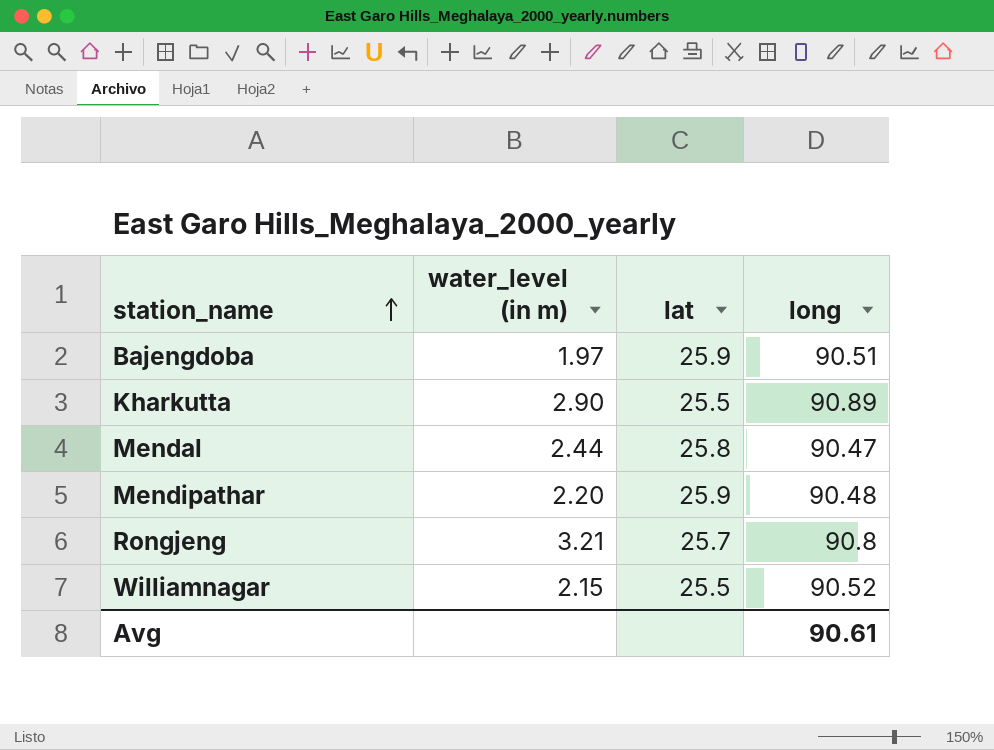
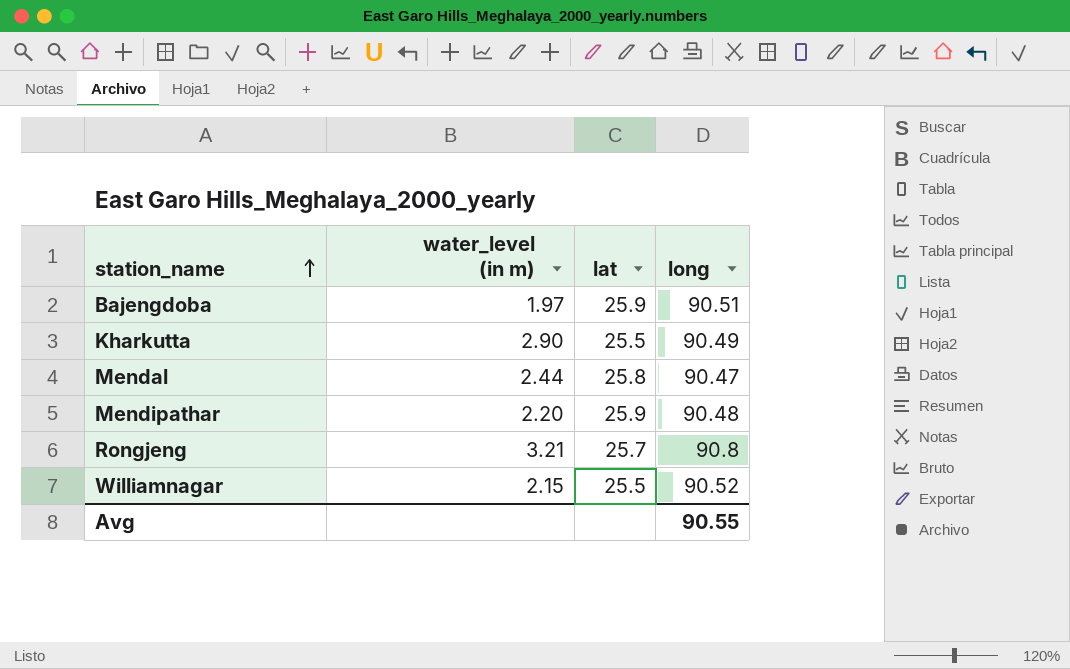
Kharkutta | long: 90.89 -> 90.49
Avg | long: 90.61 -> 90.55

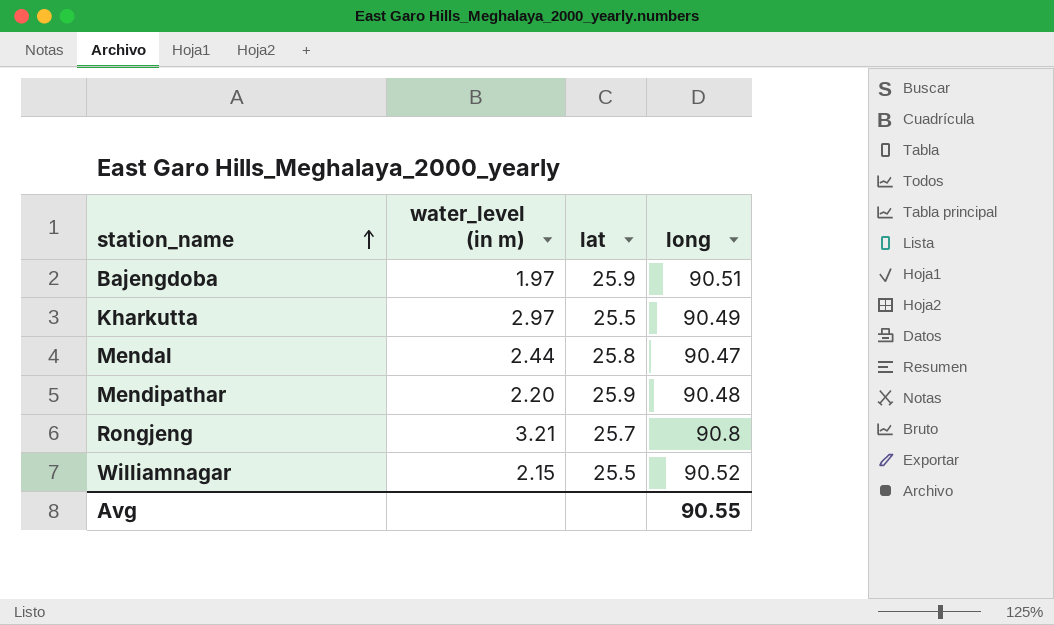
Kharkutta | water_level (in m): 2.90 -> 2.97

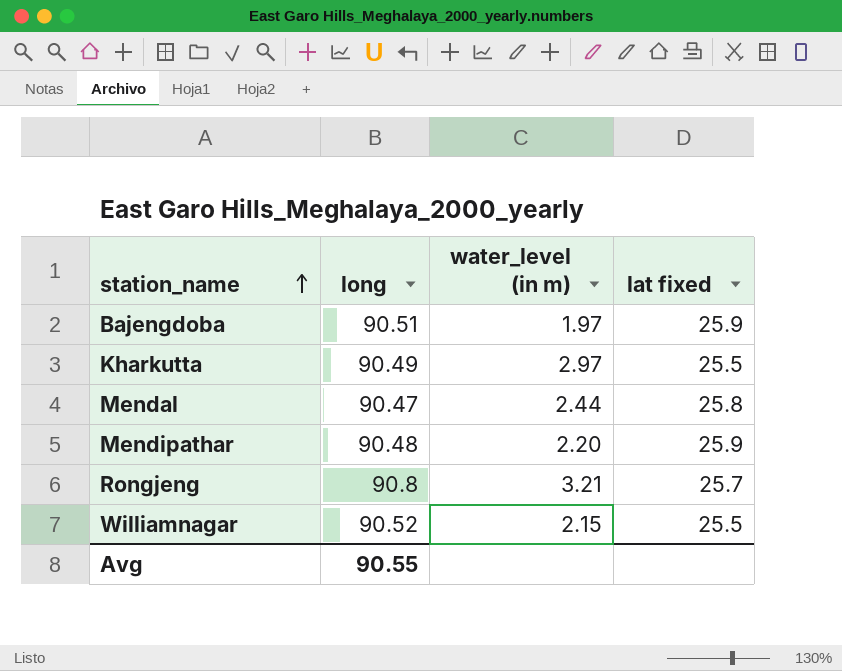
column long | position: 4 -> 2
column name: lat -> lat fixed

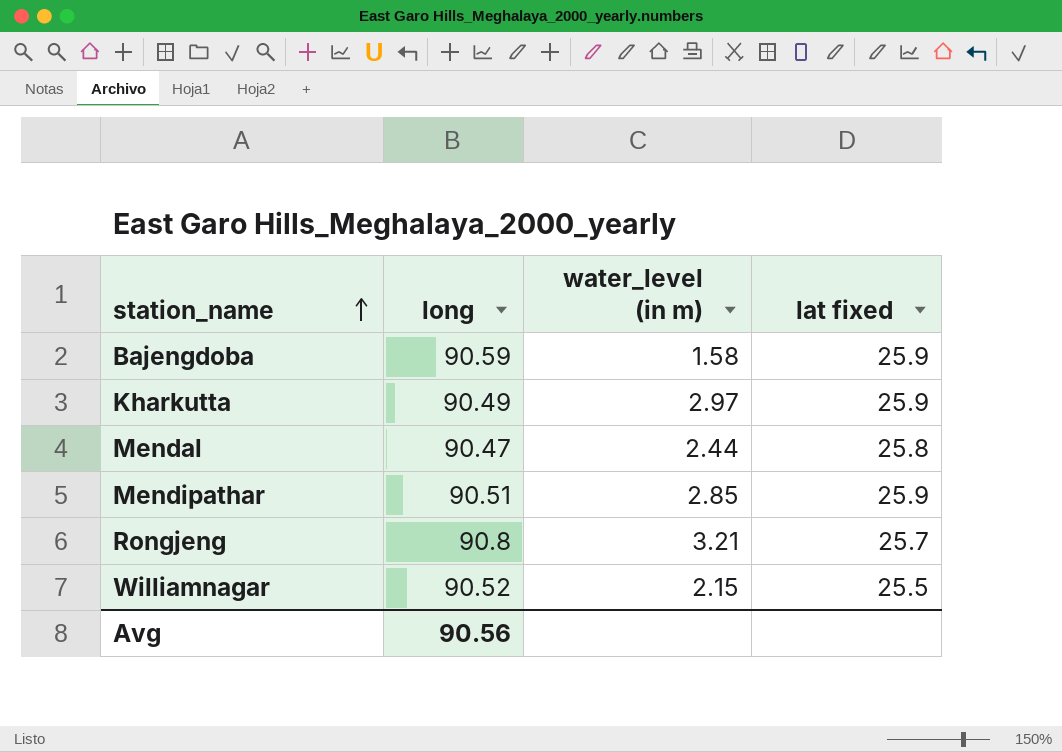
Bajengdoba | long: 90.51 -> 90.59
Bajengdoba | water_level (in m): 1.97 -> 1.58
Kharkutta | lat fixed: 25.5 -> 25.9
Mendipathar | long: 90.48 -> 90.51
Mendipathar | water_level (in m): 2.20 -> 2.85
Avg | long: 90.55 -> 90.56

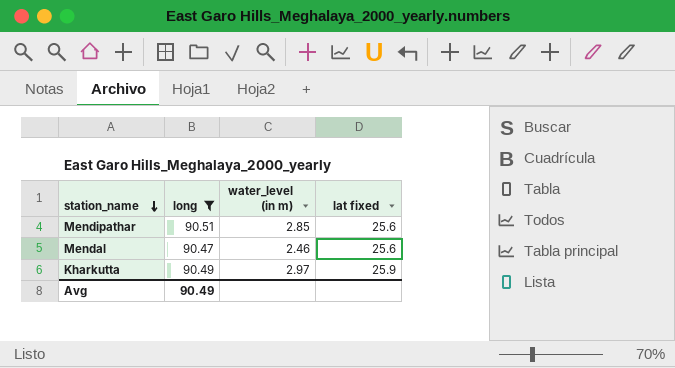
filter: none -> long <= 90.51
row order: station_name ascending -> station_name descending
Mendipathar | lat fixed: 25.9 -> 25.6
Mendal | water_level (in m): 2.44 -> 2.46
Mendal | lat fixed: 25.8 -> 25.6
Avg | long: 90.56 -> 90.49

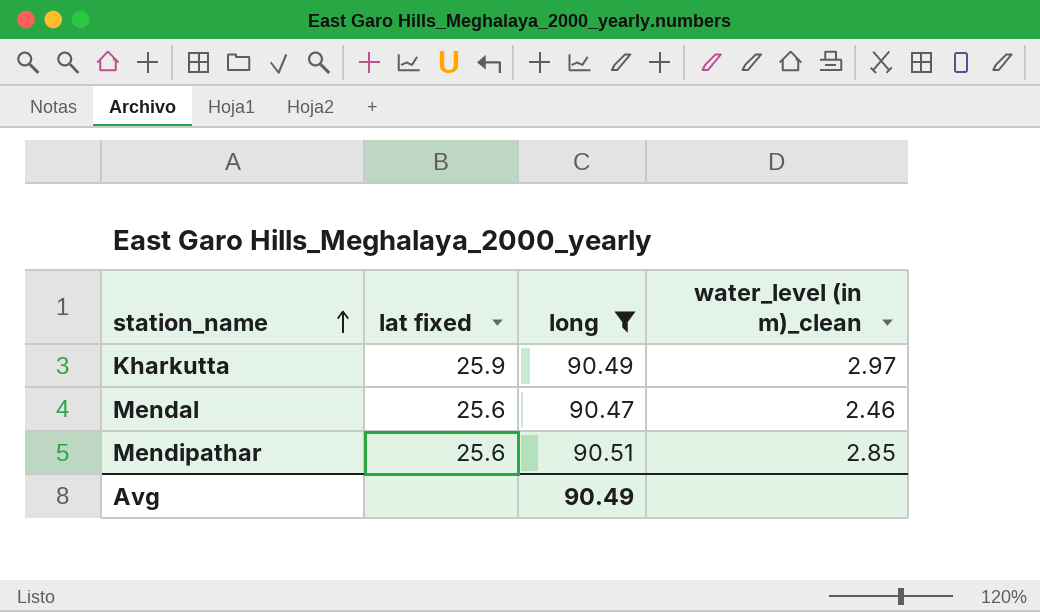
row order: station_name descending -> station_name ascending
column lat fixed | position: 4 -> 2
column name: water_level (in m) -> water_level (in m)_clean

